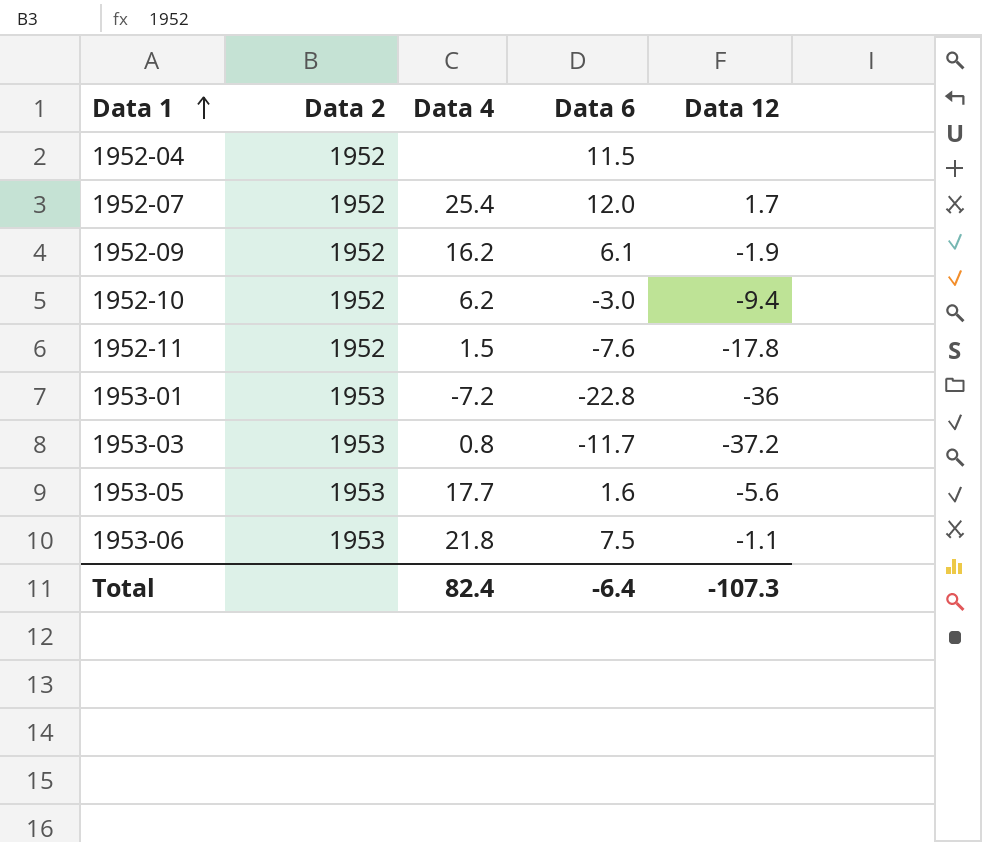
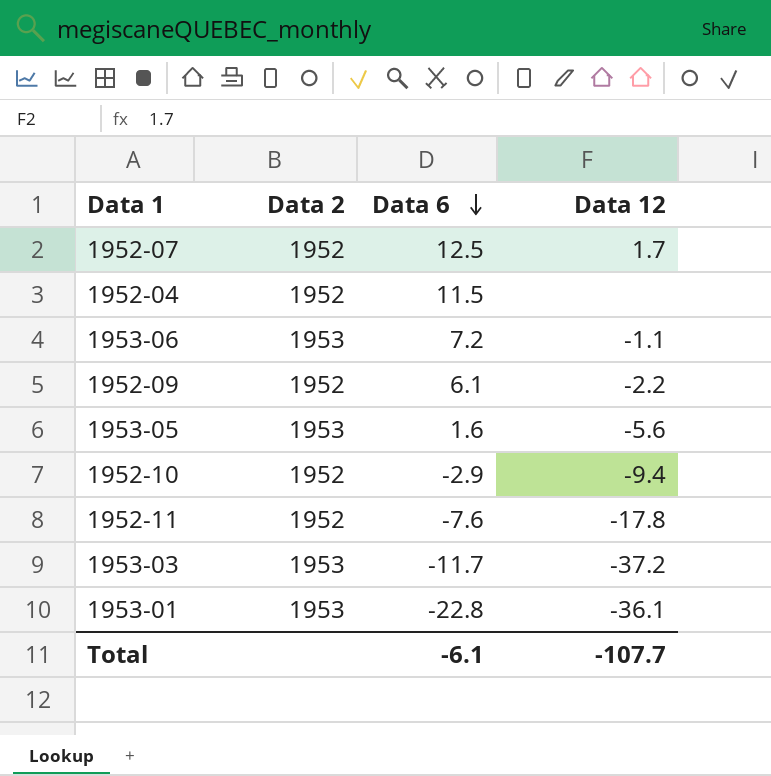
row order: Data 1 ascending -> Data 6 descending
column Data 4 | position: 3 -> none
1952-07 | Data 6: 12.0 -> 12.5
1953-06 | Data 6: 7.5 -> 7.2
1952-09 | Data 12: -1.9 -> -2.2
1952-10 | Data 6: -3.0 -> -2.9
1953-01 | Data 12: -36 -> -36.1
Total | Data 6: -6.4 -> -6.1
Total | Data 12: -107.3 -> -107.7

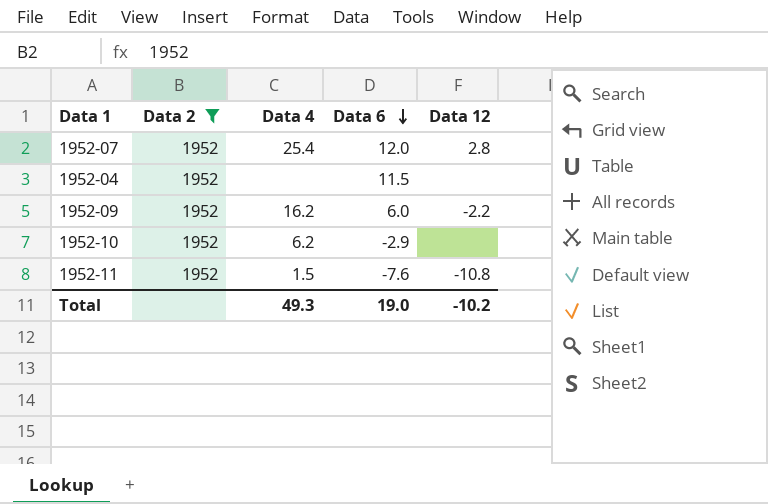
filter: none -> Data 2 = 1952
column Data 4 | position: none -> 3
1952-07 | Data 6: 12.5 -> 12.0
1952-07 | Data 12: 1.7 -> 2.8
1952-09 | Data 6: 6.1 -> 6.0
1952-10 | Data 12: -9.4 -> none
1952-11 | Data 12: -17.8 -> -10.8
Total | Data 6: -6.1 -> 19.0
Total | Data 12: -107.7 -> -10.2

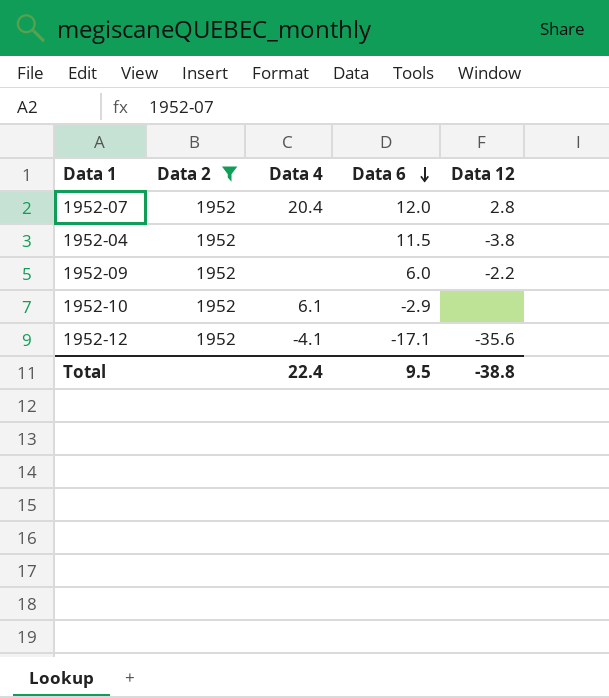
row 1952-11: 1952 | 1.5 | -7.6 | -10.8 -> none
1952-07 | Data 4: 25.4 -> 20.4
1952-04 | Data 12: none -> -3.8
1952-09 | Data 4: 16.2 -> none
1952-10 | Data 4: 6.2 -> 6.1
row 1952-12: none -> 1952 | -4.1 | -17.1 | -35.6
Total | Data 4: 49.3 -> 22.4
Total | Data 6: 19.0 -> 9.5
Total | Data 12: -10.2 -> -38.8

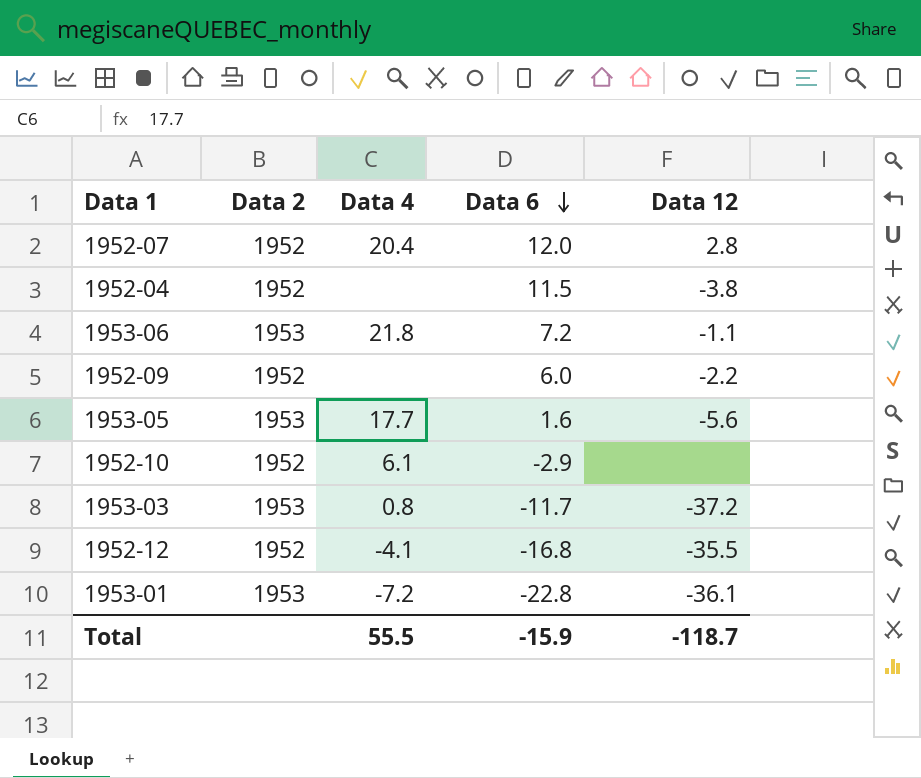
filter: Data 2 = 1952 -> none
1952-12 | Data 6: -17.1 -> -16.8
1952-12 | Data 12: -35.6 -> -35.5
Total | Data 4: 22.4 -> 55.5
Total | Data 6: 9.5 -> -15.9
Total | Data 12: -38.8 -> -118.7

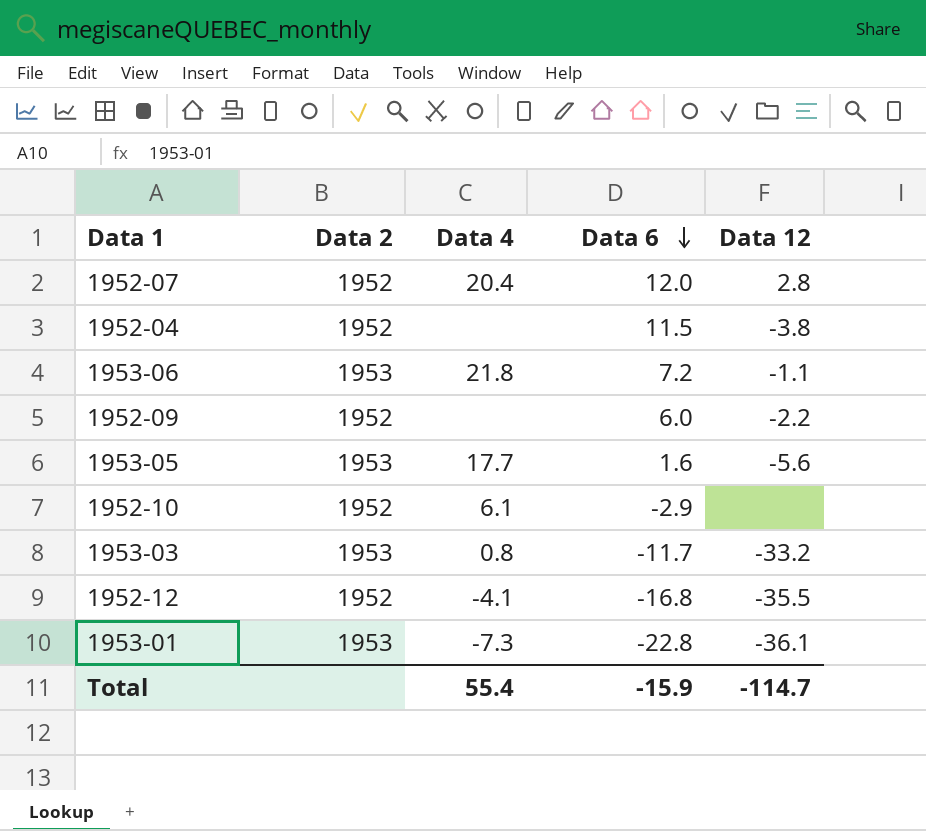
1953-03 | Data 12: -37.2 -> -33.2
1953-01 | Data 4: -7.2 -> -7.3
Total | Data 4: 55.5 -> 55.4
Total | Data 12: -118.7 -> -114.7

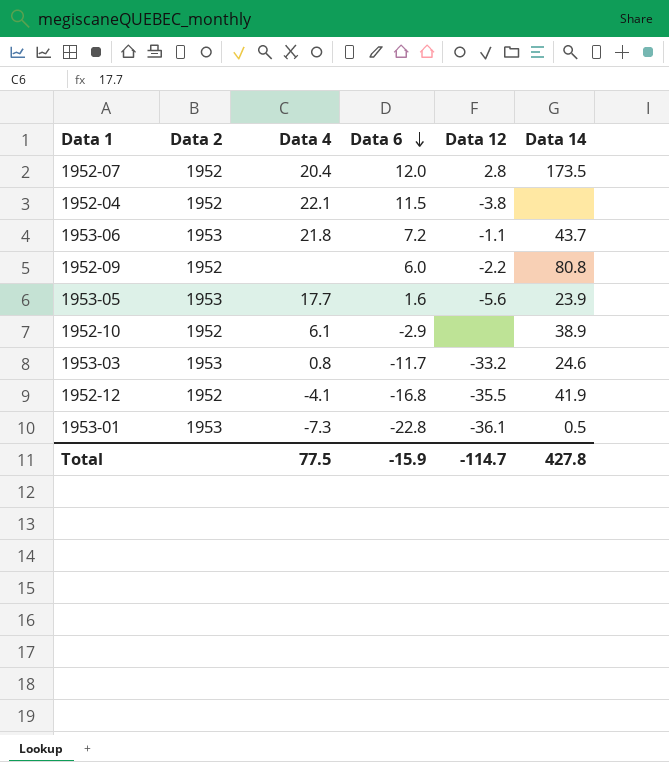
column Data 14 | position: none -> 6
1952-04 | Data 4: none -> 22.1
Total | Data 4: 55.4 -> 77.5

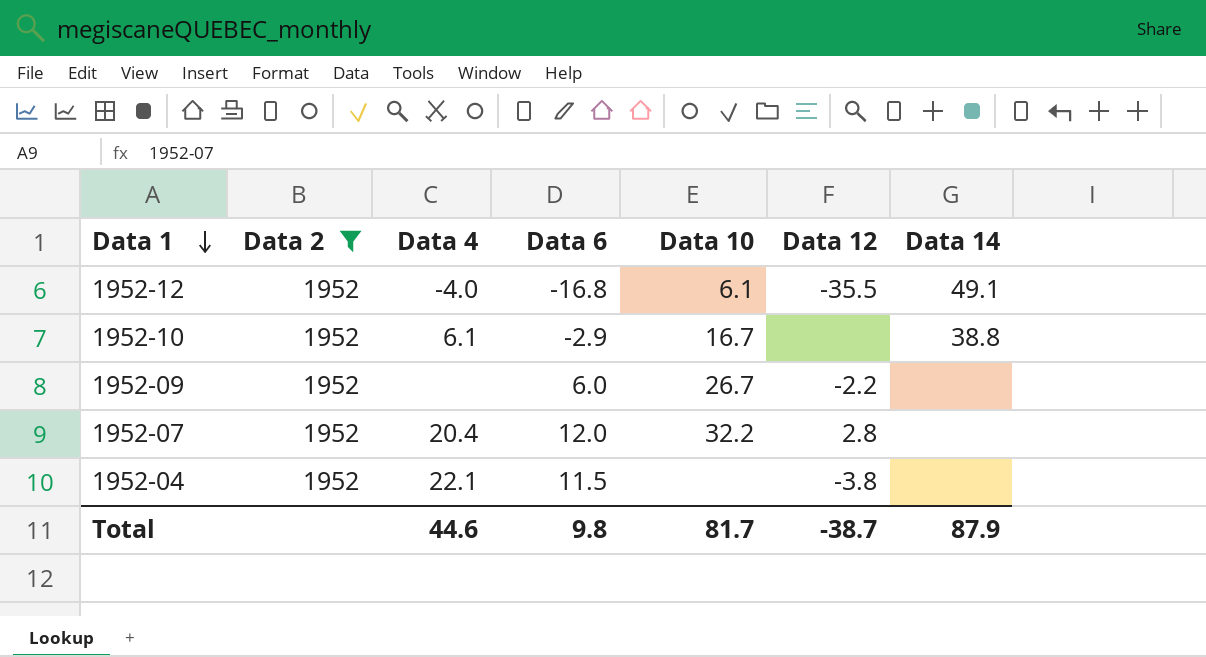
filter: none -> Data 2 = 1952
row order: Data 6 descending -> Data 1 descending
column Data 10 | position: none -> 5
1952-12 | Data 4: -4.1 -> -4.0
1952-12 | Data 14: 41.9 -> 49.1
1952-10 | Data 14: 38.9 -> 38.8
1952-09 | Data 14: 80.8 -> none
1952-07 | Data 14: 173.5 -> none
Total | Data 4: 77.5 -> 44.6
Total | Data 6: -15.9 -> 9.8
Total | Data 12: -114.7 -> -38.7
Total | Data 14: 427.8 -> 87.9

